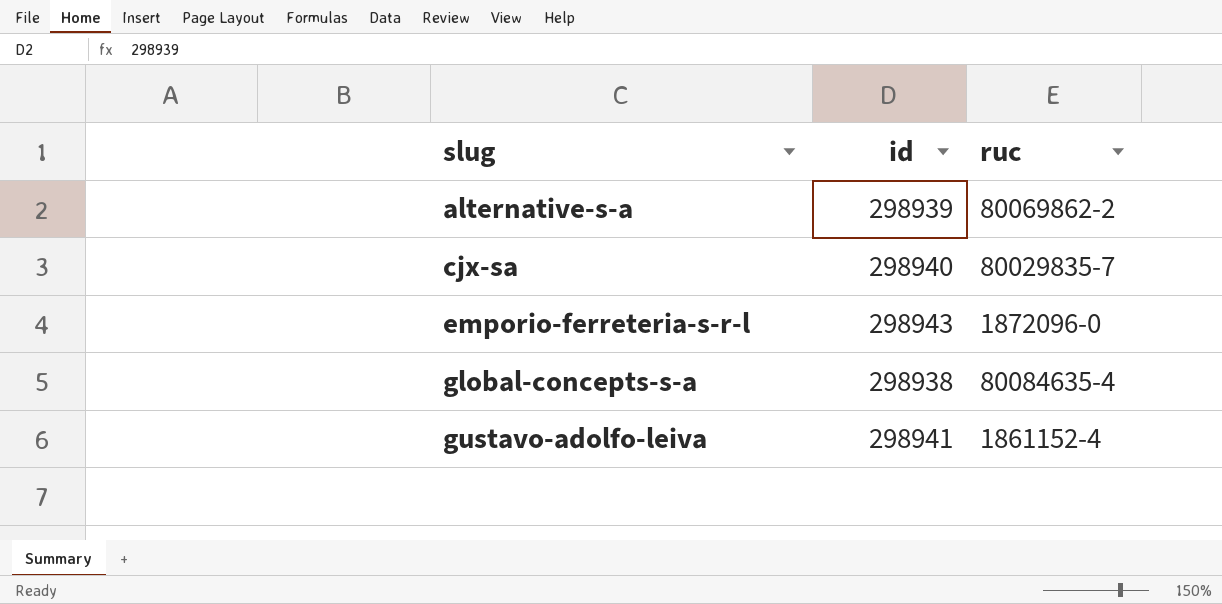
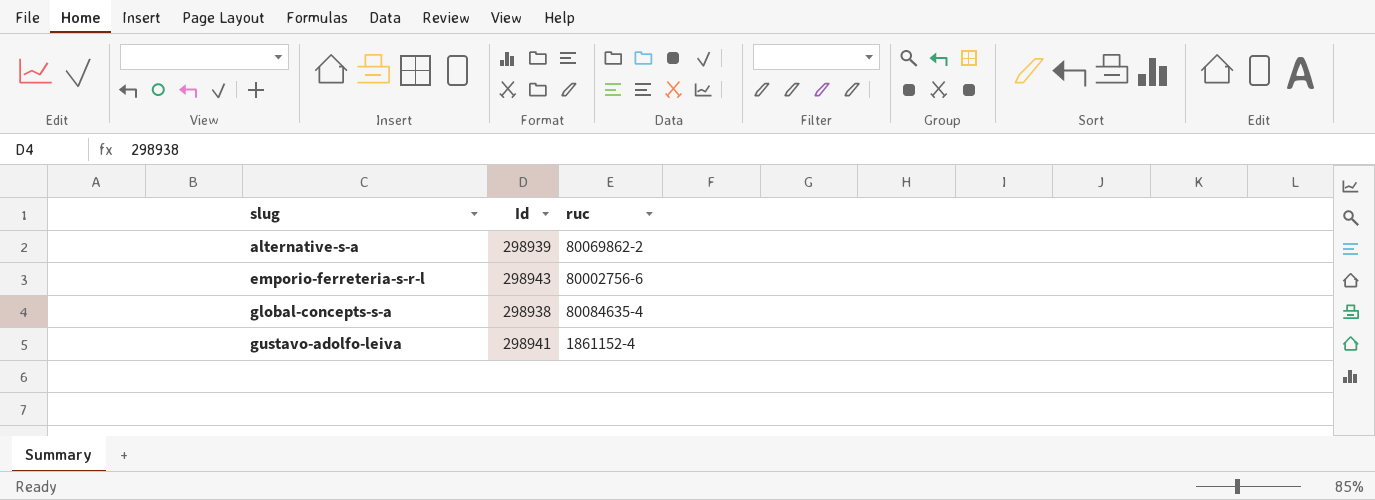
column name: id -> Id
row cjx-sa: 298940 | 80029835-7 -> none
emporio-ferreteria-s-r-l | ruc: 1872096-0 -> 80002756-6

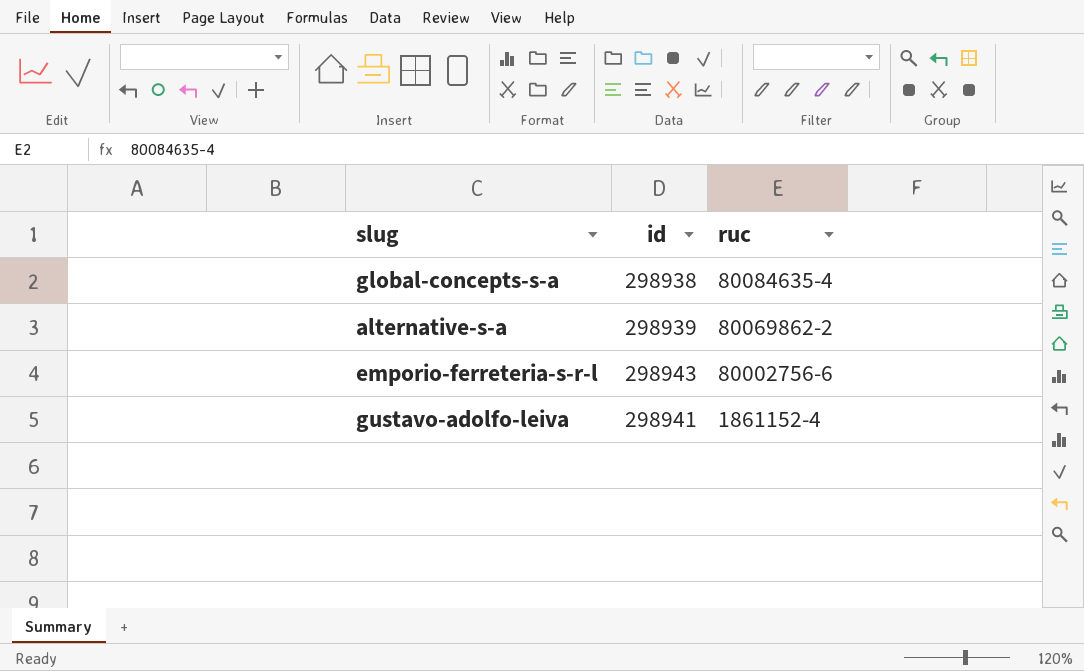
row order: slug ascending -> ruc descending
column name: Id -> id

